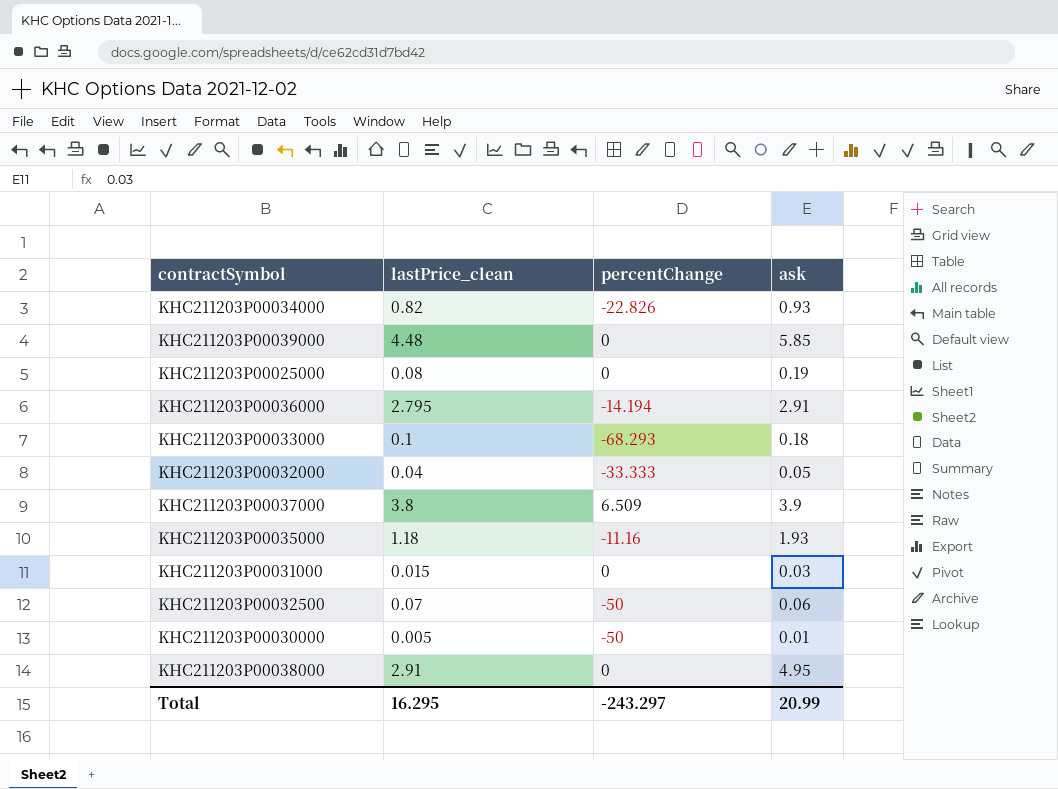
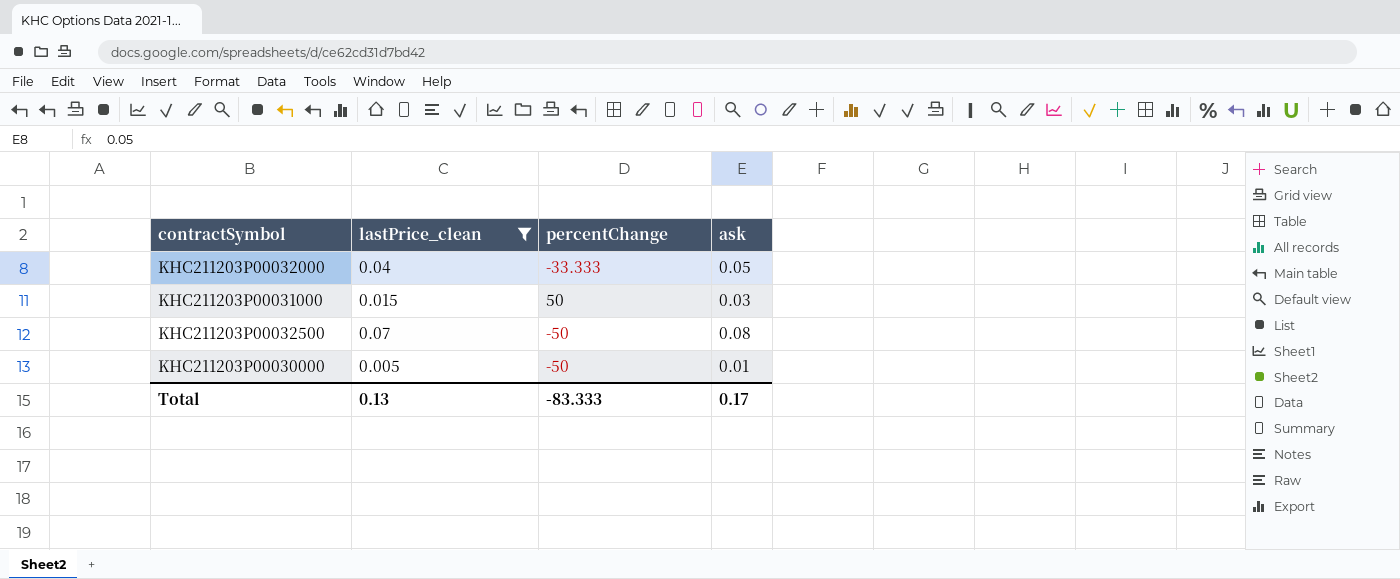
filter: none -> lastPrice_clean <= 0.07
KHC211203P00031000 | percentChange: 0 -> 50
KHC211203P00032500 | ask: 0.06 -> 0.08
Total | lastPrice_clean: 16.295 -> 0.13
Total | percentChange: -243.297 -> -83.333
Total | ask: 20.99 -> 0.17

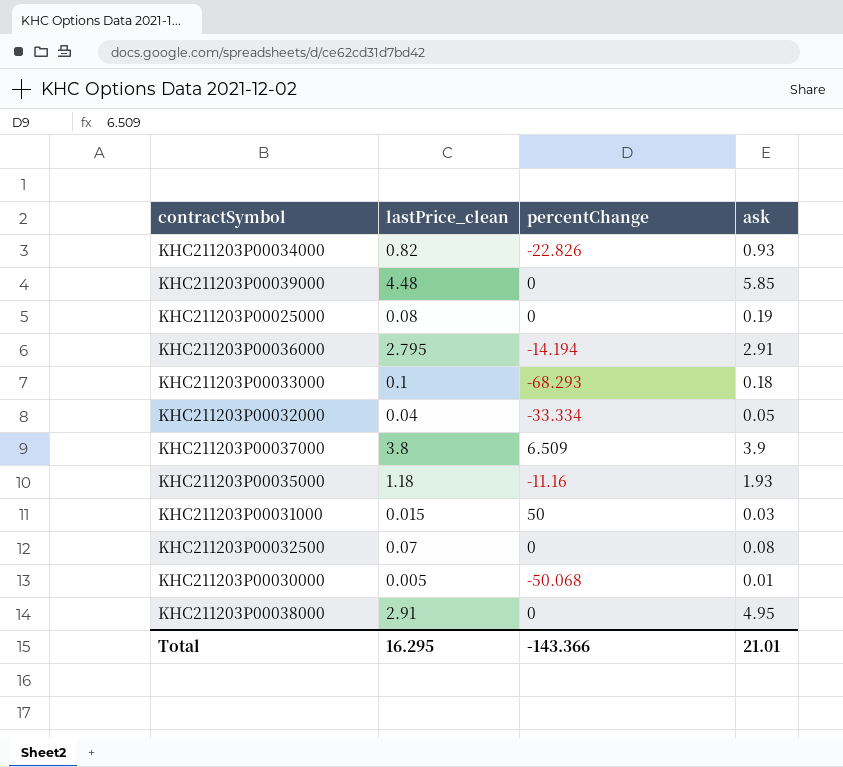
filter: lastPrice_clean <= 0.07 -> none
KHC211203P00032000 | percentChange: -33.333 -> -33.334
KHC211203P00032500 | percentChange: -50 -> 0
KHC211203P00030000 | percentChange: -50 -> -50.068
Total | lastPrice_clean: 0.13 -> 16.295
Total | percentChange: -83.333 -> -143.366
Total | ask: 0.17 -> 21.01

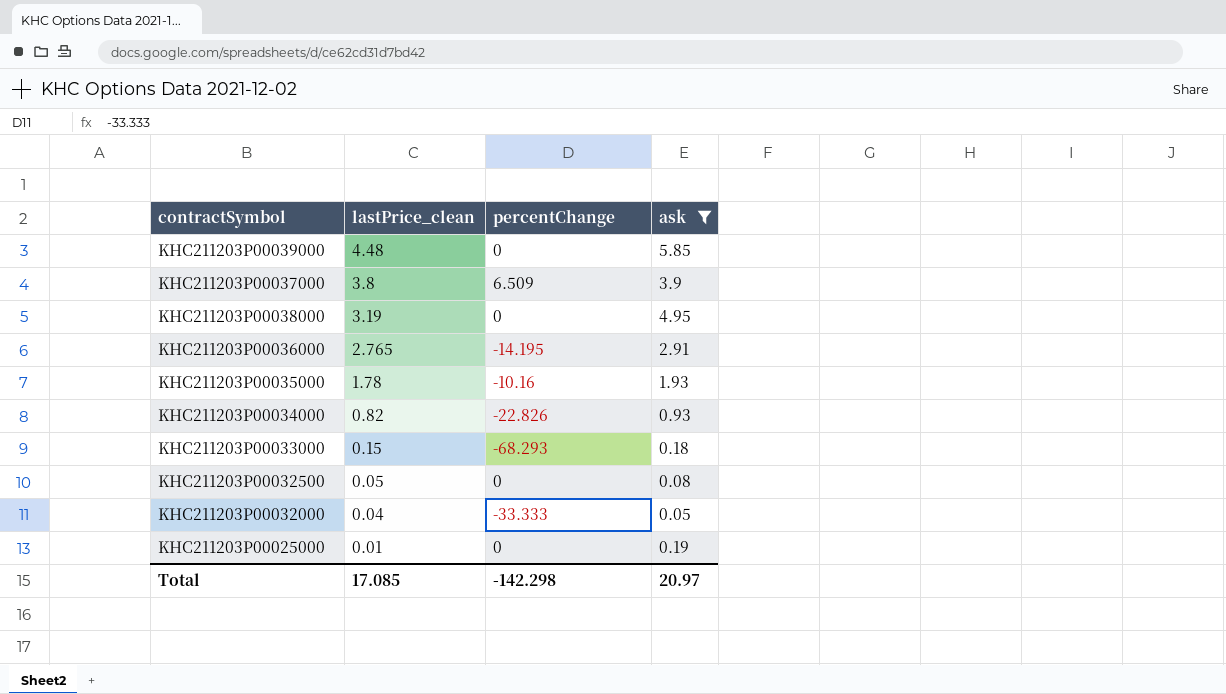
filter: none -> ask >= 0.05
row order: none -> lastPrice_clean descending
KHC211203P00038000 | lastPrice_clean: 2.91 -> 3.19
KHC211203P00036000 | lastPrice_clean: 2.795 -> 2.765
KHC211203P00036000 | percentChange: -14.194 -> -14.195
KHC211203P00035000 | lastPrice_clean: 1.18 -> 1.78
KHC211203P00035000 | percentChange: -11.16 -> -10.16
KHC211203P00033000 | lastPrice_clean: 0.1 -> 0.15
KHC211203P00032500 | lastPrice_clean: 0.07 -> 0.05
KHC211203P00032000 | percentChange: -33.334 -> -33.333
KHC211203P00025000 | lastPrice_clean: 0.08 -> 0.01
Total | lastPrice_clean: 16.295 -> 17.085
Total | percentChange: -143.366 -> -142.298
Total | ask: 21.01 -> 20.97

